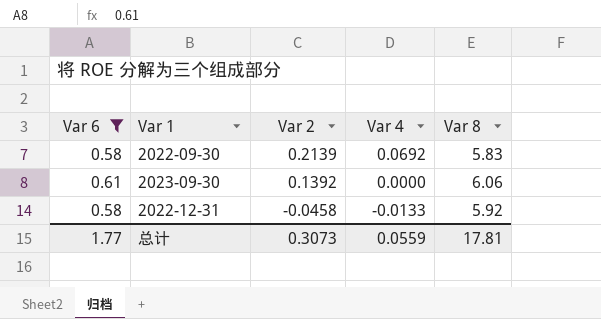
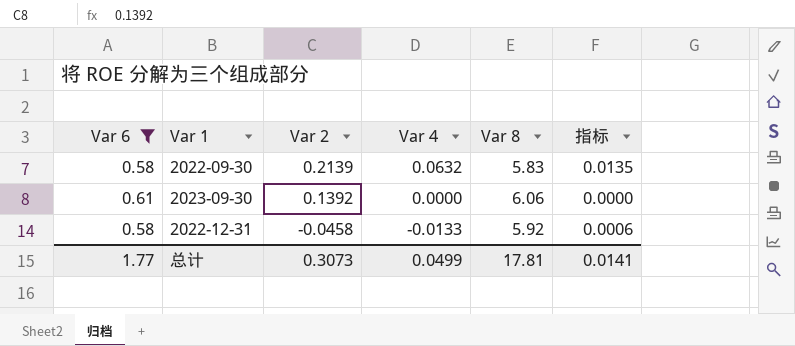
column 指标 | formula: none -> [Var 2] * [Var 4]
2022-09-30 | Var 4: 0.0692 -> 0.0632
总计 | Var 4: 0.0559 -> 0.0499

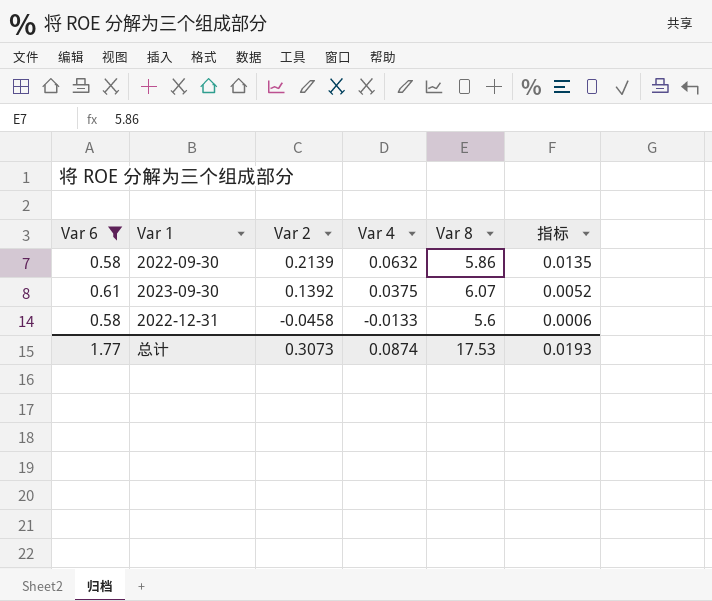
2022-09-30 | Var 8: 5.83 -> 5.86
2023-09-30 | Var 4: 0.0000 -> 0.0375
2023-09-30 | Var 8: 6.06 -> 6.07
2023-09-30 | 指标: 0.0000 -> 0.0052
2022-12-31 | Var 8: 5.92 -> 5.6
总计 | Var 4: 0.0499 -> 0.0874
总计 | Var 8: 17.81 -> 17.53
总计 | 指标: 0.0141 -> 0.0193

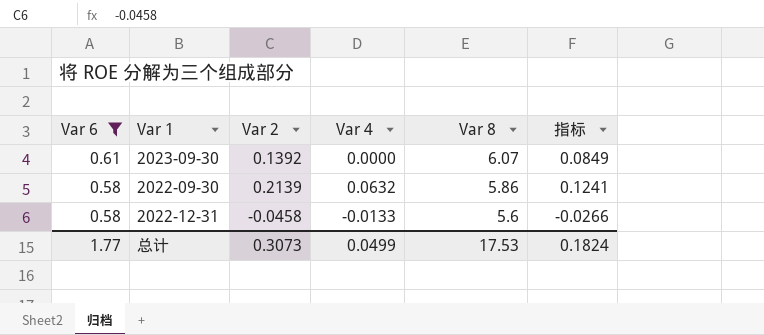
row order: Var 2 descending -> Var 6 descending
column 指标 | formula: [Var 2] * [Var 4] -> [Var 6] * [Var 2]
2023-09-30 | Var 4: 0.0375 -> 0.0000
总计 | Var 4: 0.0874 -> 0.0499
总计 | 指标: 0.0193 -> 0.1824

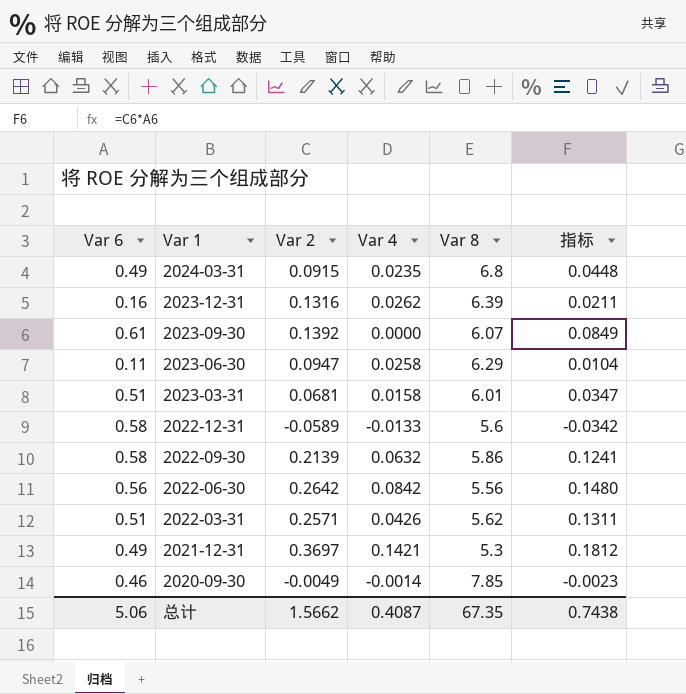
filter: Var 6 >= 0.58 -> none
row order: Var 6 descending -> Var 1 descending
2022-12-31 | Var 2: -0.0458 -> -0.0589
2022-12-31 | 指标: -0.0266 -> -0.0342
总计 | Var 6: 1.77 -> 5.06
总计 | Var 2: 0.3073 -> 1.5662
总计 | Var 4: 0.0499 -> 0.4087
总计 | Var 8: 17.53 -> 67.35
总计 | 指标: 0.1824 -> 0.7438

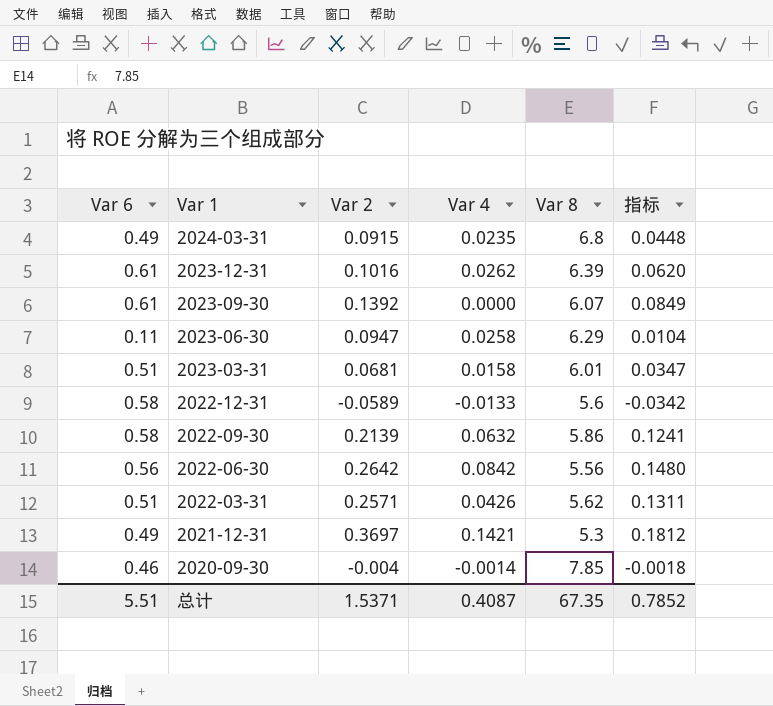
2023-12-31 | Var 6: 0.16 -> 0.61
2023-12-31 | Var 2: 0.1316 -> 0.1016
2023-12-31 | 指标: 0.0211 -> 0.0620
2020-09-30 | Var 2: -0.0049 -> -0.004
2020-09-30 | 指标: -0.0023 -> -0.0018
总计 | Var 6: 5.06 -> 5.51
总计 | Var 2: 1.5662 -> 1.5371
总计 | 指标: 0.7438 -> 0.7852

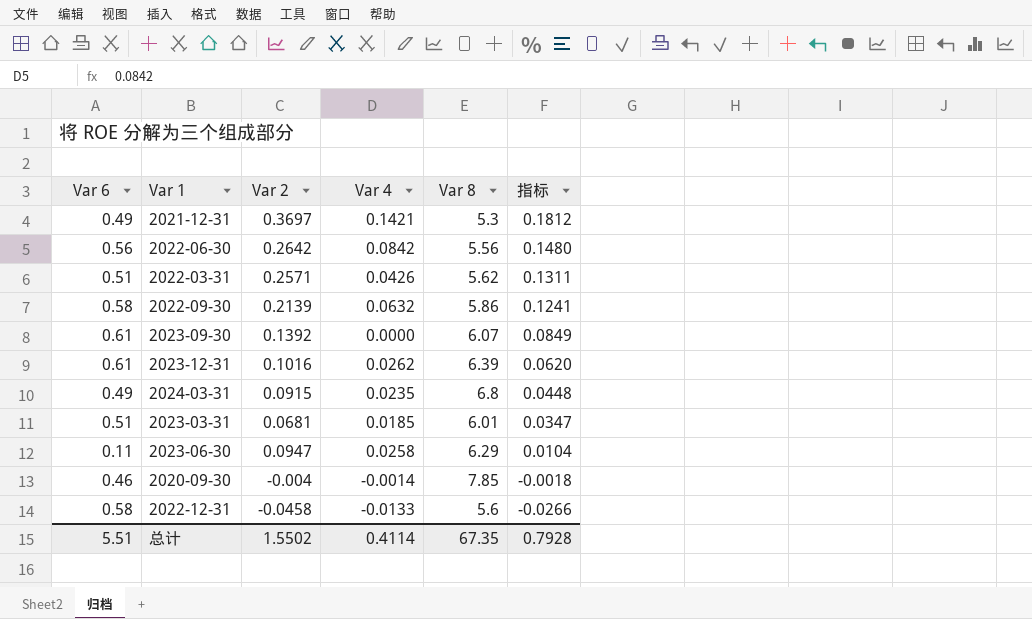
row order: Var 1 descending -> 指标 descending
2023-03-31 | Var 4: 0.0158 -> 0.0185
2022-12-31 | Var 2: -0.0589 -> -0.0458
2022-12-31 | 指标: -0.0342 -> -0.0266
总计 | Var 2: 1.5371 -> 1.5502
总计 | Var 4: 0.4087 -> 0.4114
总计 | 指标: 0.7852 -> 0.7928

